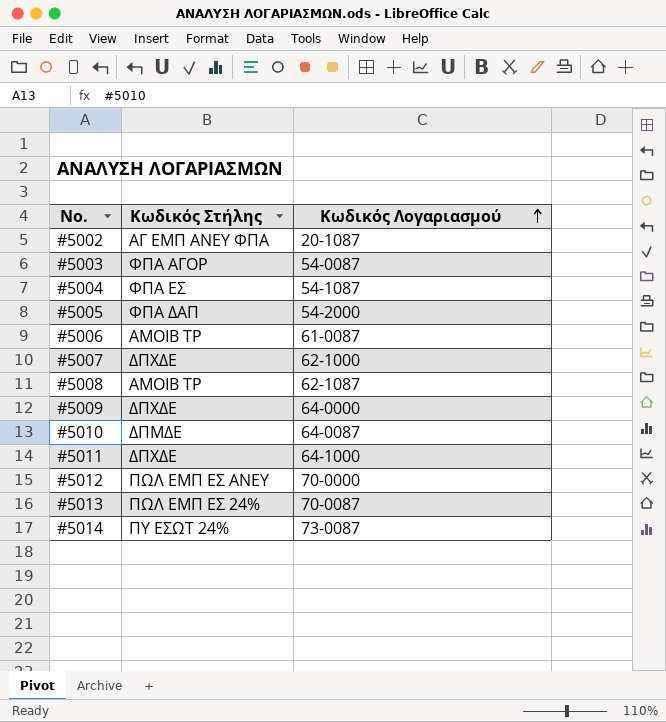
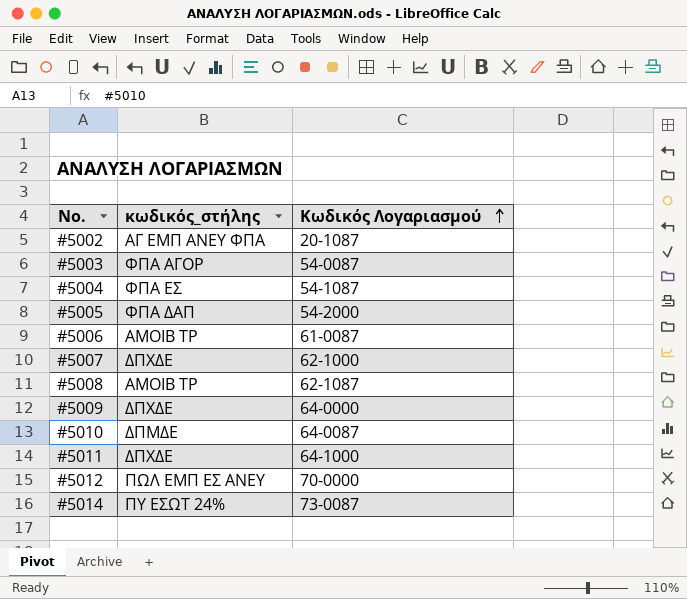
column name: Κωδικός Στήλης -> κωδικός_στήλης
row #5013: ΠΩΛ ΕΜΠ ΕΣ 24% | 70-0087 -> none

